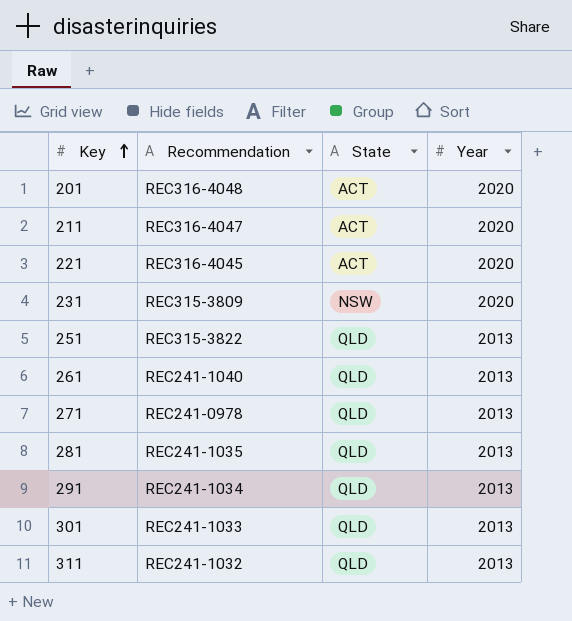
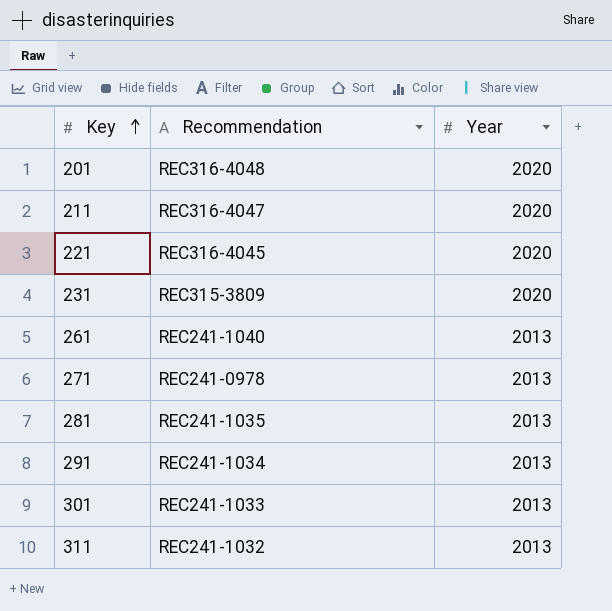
column State | position: 3 -> none
row 251: REC315-3822 | QLD | 2013 -> none

